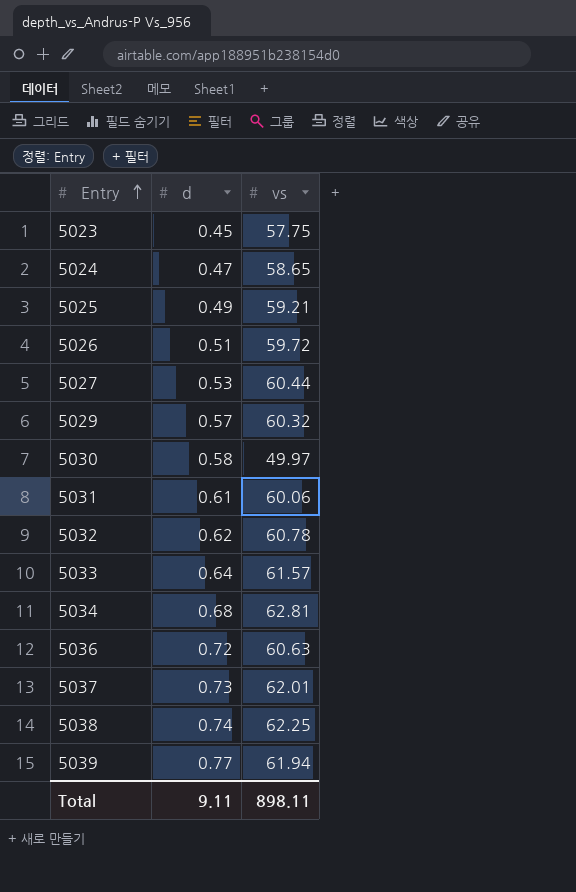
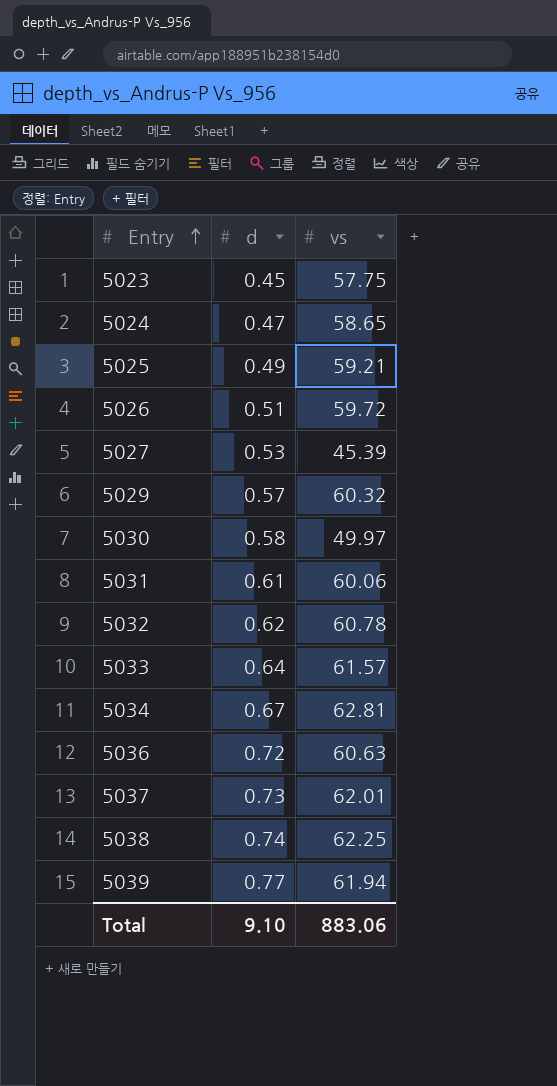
5027 | vs: 60.44 -> 45.39
5034 | d: 0.68 -> 0.67
Total | d: 9.11 -> 9.10
Total | vs: 898.11 -> 883.06

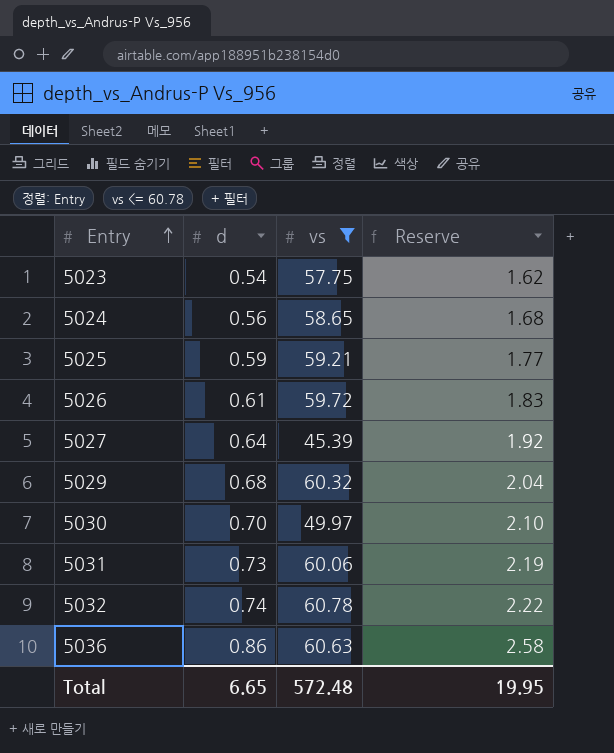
filter: none -> vs <= 60.78
column Reserve | formula: none -> [d] * 3
5023 | d: 0.45 -> 0.54
5024 | d: 0.47 -> 0.56
5025 | d: 0.49 -> 0.59
5026 | d: 0.51 -> 0.61
5027 | d: 0.53 -> 0.64
5029 | d: 0.57 -> 0.68
5030 | d: 0.58 -> 0.70
5031 | d: 0.61 -> 0.73
5032 | d: 0.62 -> 0.74
5036 | d: 0.72 -> 0.86
Total | d: 9.10 -> 6.65
Total | vs: 883.06 -> 572.48

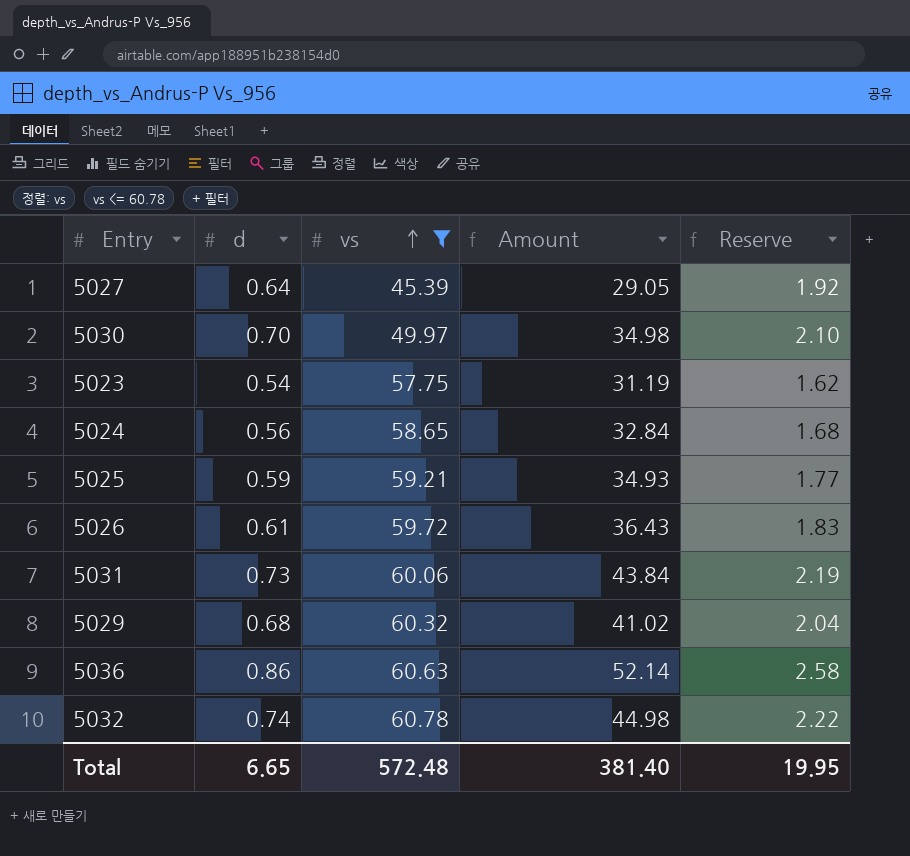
row order: Entry ascending -> vs ascending
column Amount | formula: none -> [d] * [vs]

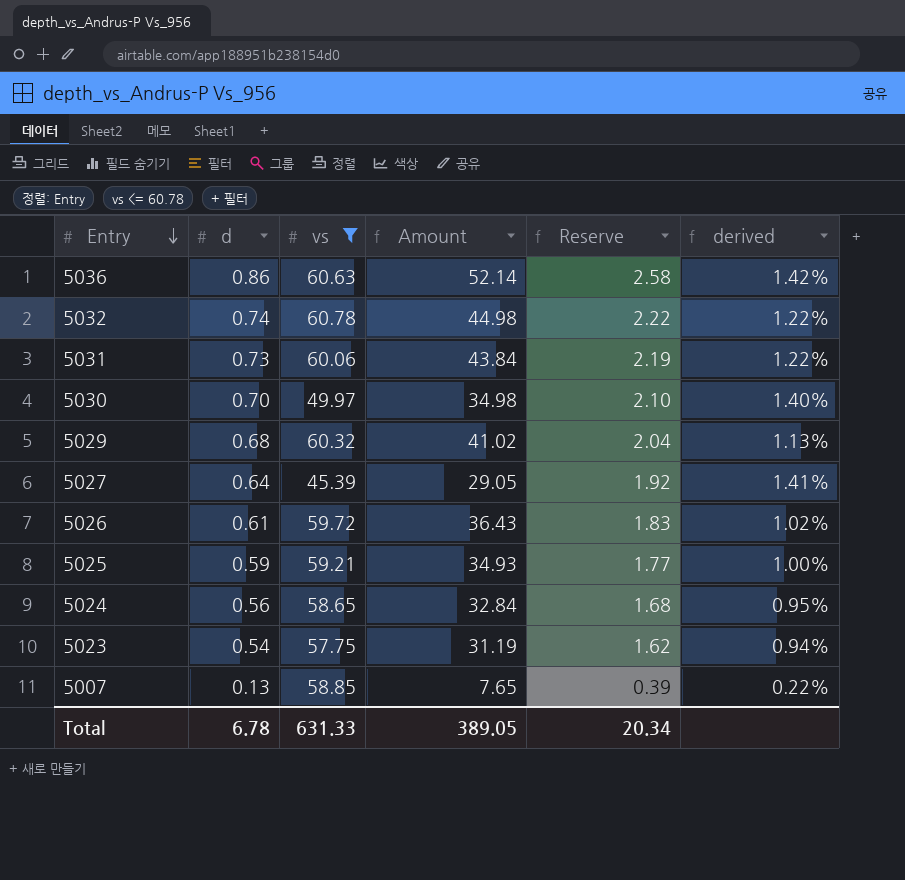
row order: vs ascending -> Entry descending
column derived | formula: none -> [d] / [vs]
row 5007: none -> 0.13 | 58.85 | 7.65 | 0.39 | 0.22%
Total | d: 6.65 -> 6.78
Total | vs: 572.48 -> 631.33
Total | Amount: 381.40 -> 389.05
Total | Reserve: 19.95 -> 20.34

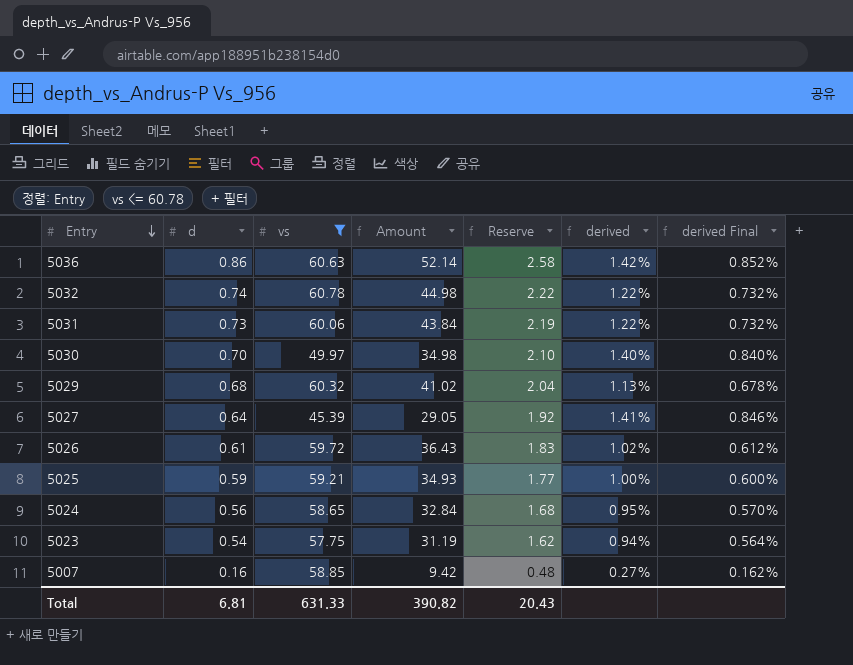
column derived Final | formula: none -> [derived] * 0.6
5007 | d: 0.13 -> 0.16
5007 | Amount: 7.65 -> 9.42
5007 | Reserve: 0.39 -> 0.48
5007 | derived: 0.22% -> 0.27%
Total | d: 6.78 -> 6.81
Total | Amount: 389.05 -> 390.82
Total | Reserve: 20.34 -> 20.43

